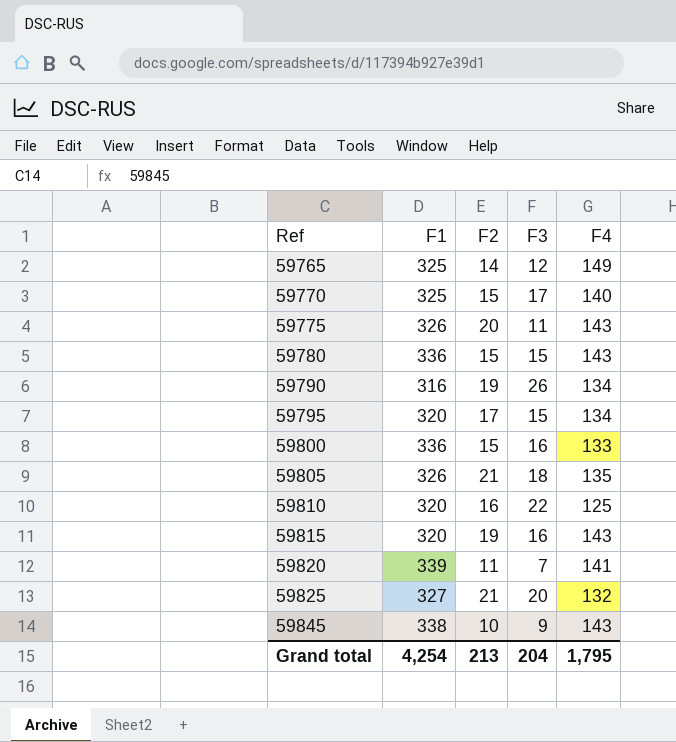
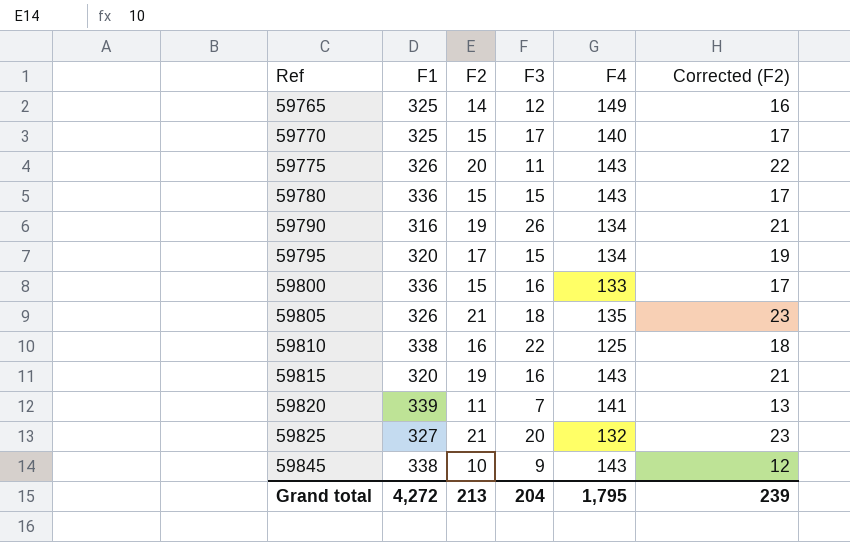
column Corrected (F2) | formula: none -> [F2] + 2
59810 | F1: 320 -> 338
Grand total | F1: 4,254 -> 4,272

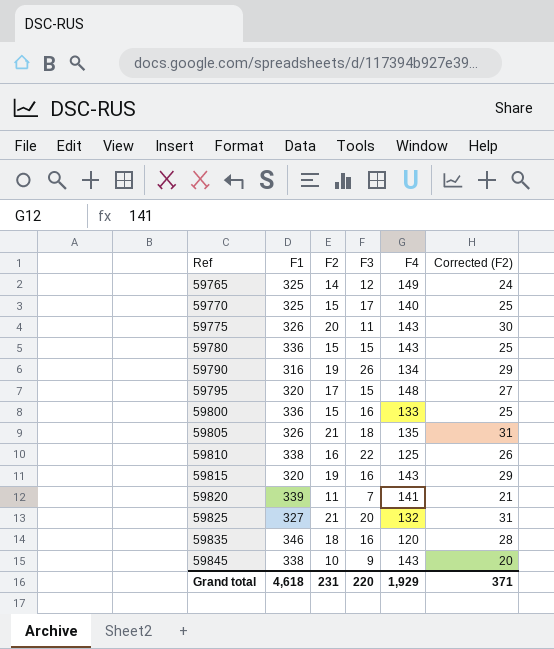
column Corrected (F2) | formula: [F2] + 2 -> [F2] + 10
59795 | F4: 134 -> 148
row 59835: none -> 346 | 18 | 16 | 120 | 28
Grand total | F1: 4,272 -> 4,618
Grand total | F2: 213 -> 231
Grand total | F3: 204 -> 220
Grand total | F4: 1,795 -> 1,929
Grand total | Corrected (F2): 239 -> 371

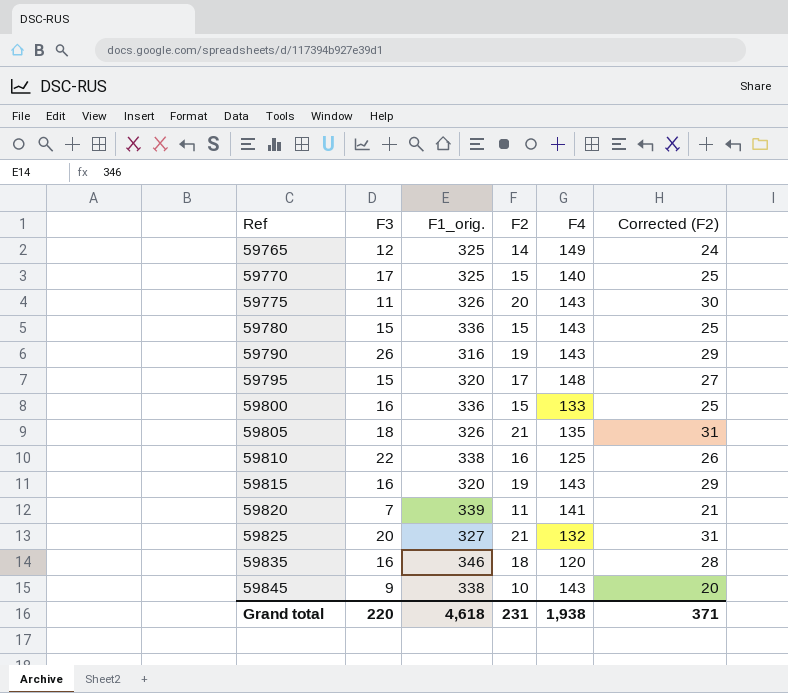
column F3 | position: 4 -> 2
column name: F1 -> F1_orig.
59790 | F4: 134 -> 143
Grand total | F4: 1,929 -> 1,938

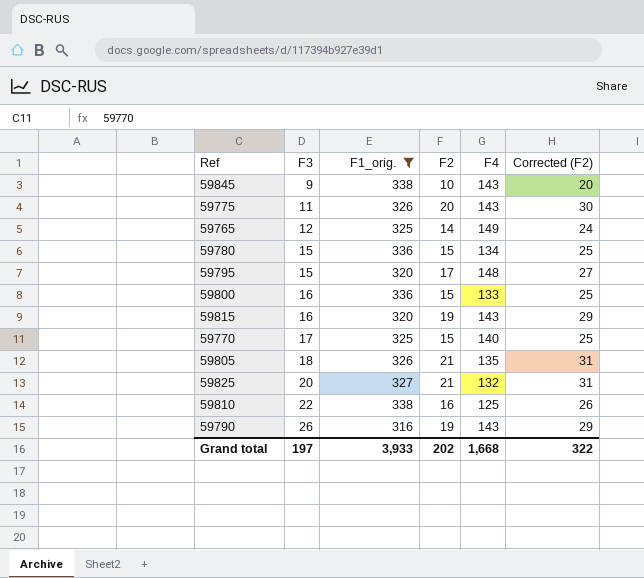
filter: none -> F1_orig. <= 338
row order: Ref ascending -> F3 ascending
59780 | F4: 143 -> 134
Grand total | F3: 220 -> 197
Grand total | F1_orig.: 4,618 -> 3,933
Grand total | F2: 231 -> 202
Grand total | F4: 1,938 -> 1,668
Grand total | Corrected (F2): 371 -> 322

